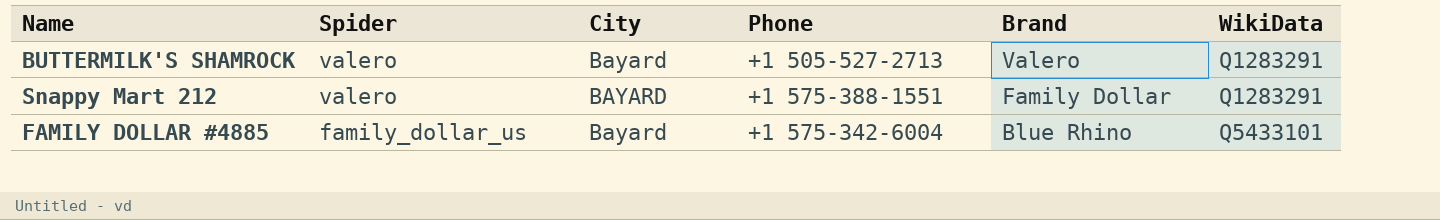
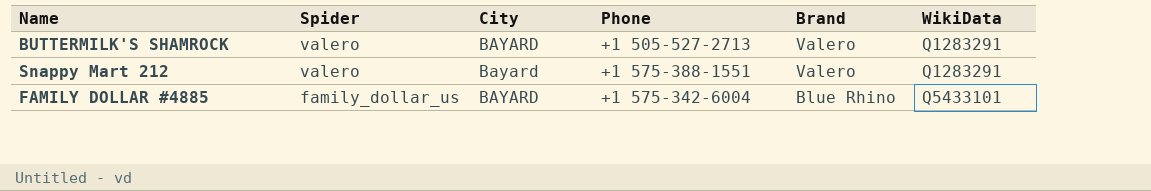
BUTTERMILK'S SHAMROCK | City: Bayard -> BAYARD
Snappy Mart 212 | City: BAYARD -> Bayard
Snappy Mart 212 | Brand: Family Dollar -> Valero
FAMILY DOLLAR #4885 | City: Bayard -> BAYARD

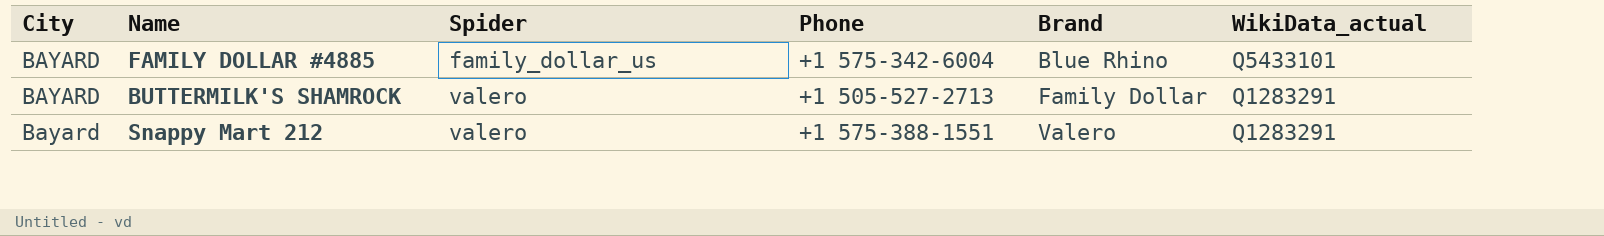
row order: Spider descending -> Spider ascending
column City | position: 3 -> 1
column name: WikiData -> WikiData_actual
BUTTERMILK'S SHAMROCK | Brand: Valero -> Family Dollar

